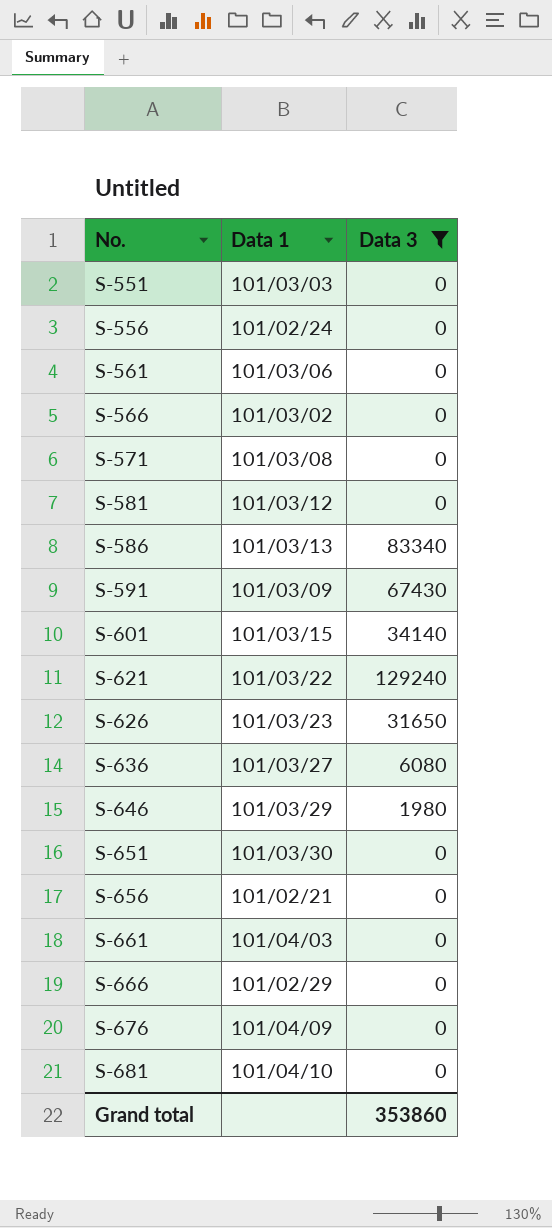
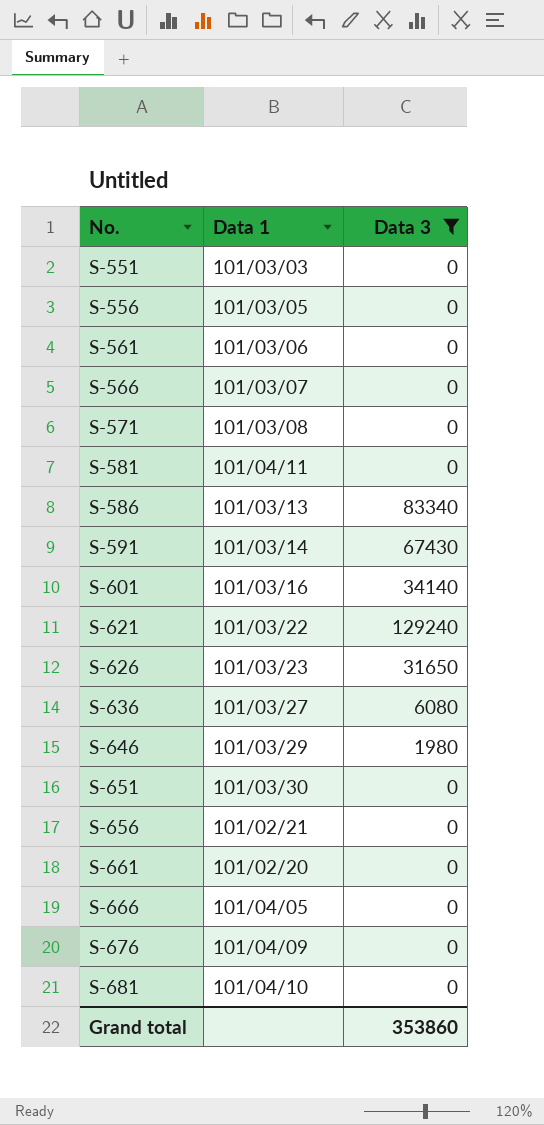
S-556 | Data 1: 101/02/24 -> 101/03/05
S-566 | Data 1: 101/03/02 -> 101/03/07
S-581 | Data 1: 101/03/12 -> 101/04/11
S-591 | Data 1: 101/03/09 -> 101/03/14
S-601 | Data 1: 101/03/15 -> 101/03/16
S-661 | Data 1: 101/04/03 -> 101/02/20
S-666 | Data 1: 101/02/29 -> 101/04/05

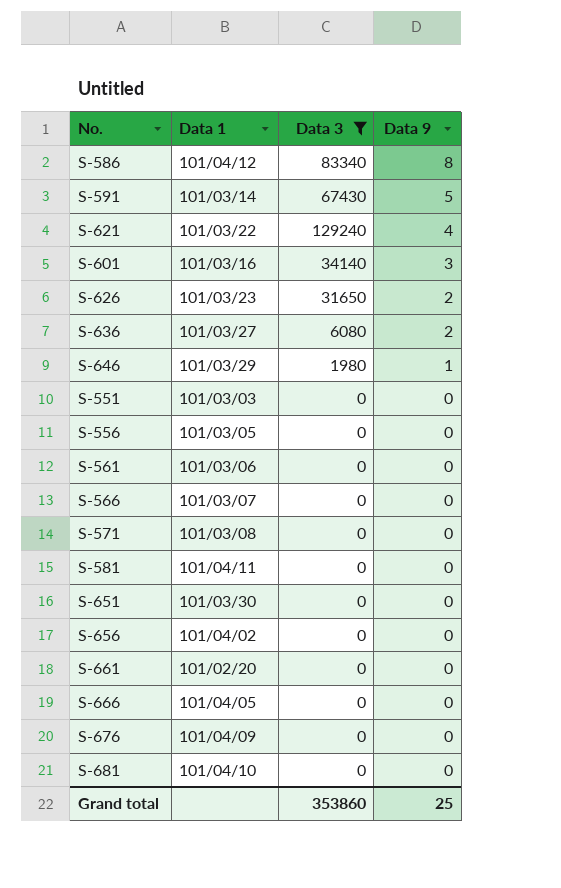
row order: No. ascending -> Data 9 descending
column Data 9 | position: none -> 4
S-586 | Data 1: 101/03/13 -> 101/04/12
S-656 | Data 1: 101/02/21 -> 101/04/02

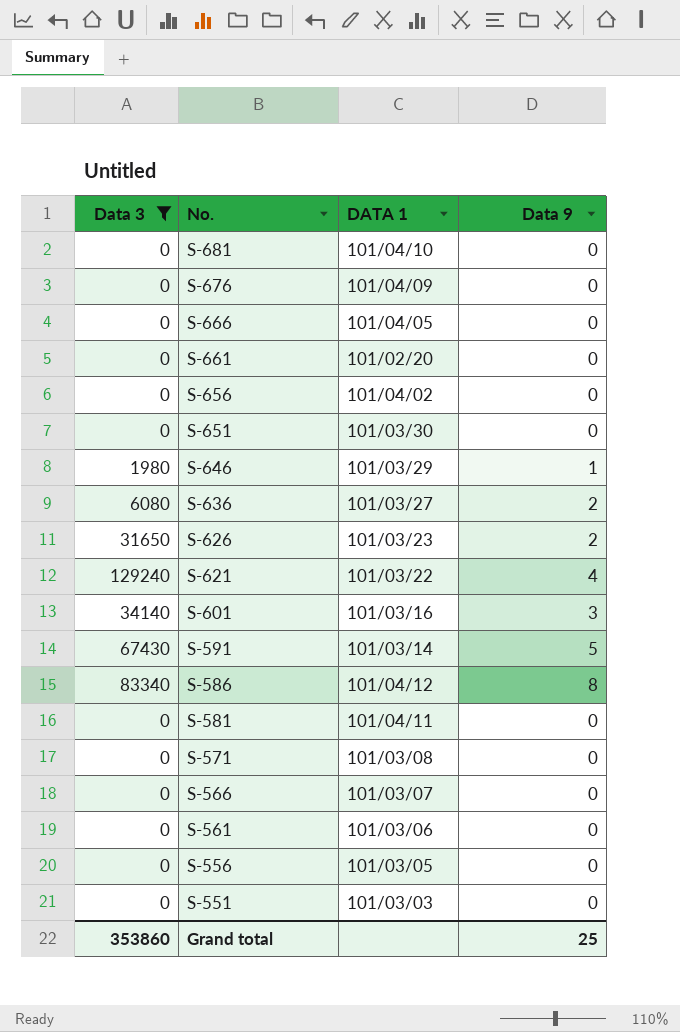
row order: Data 9 descending -> No. descending
column Data 3 | position: 3 -> 1
column name: Data 1 -> DATA 1

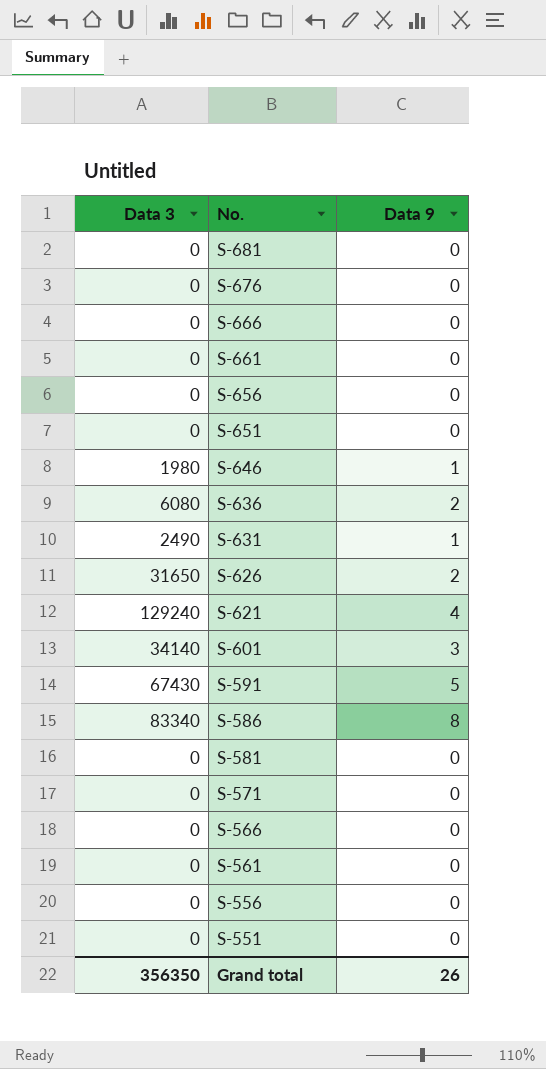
filter: Data 3 != 2490 -> none
column DATA 1 | position: 3 -> none
Grand total | Data 3: 353860 -> 356350
Grand total | Data 9: 25 -> 26

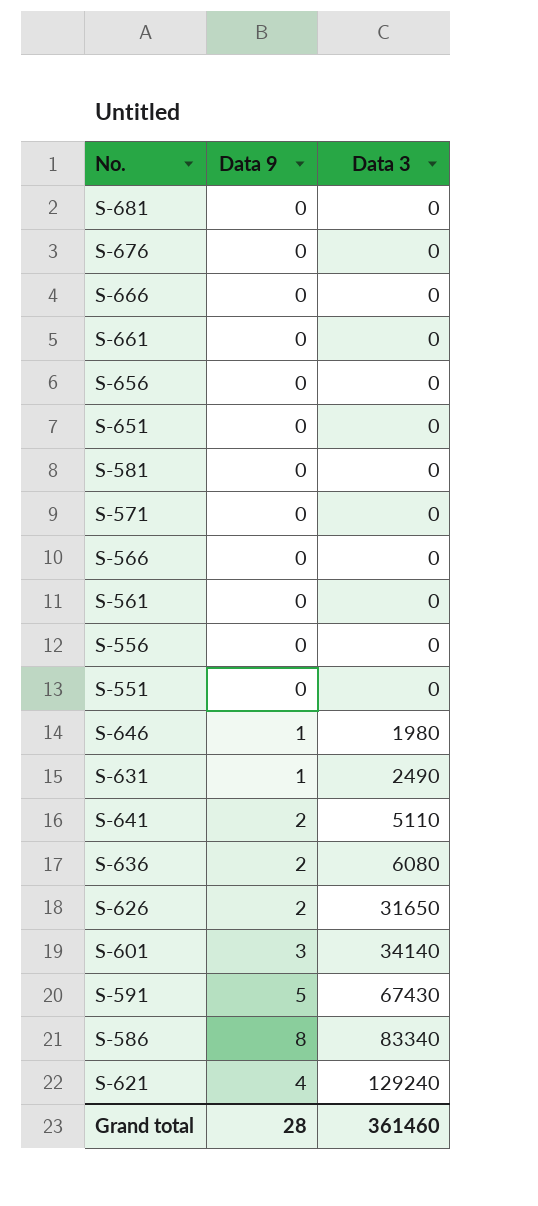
row order: No. descending -> Data 3 ascending
column Data 3 | position: 1 -> 3
row S-641: none -> 2 | 5110
Grand total | Data 9: 26 -> 28
Grand total | Data 3: 356350 -> 361460

